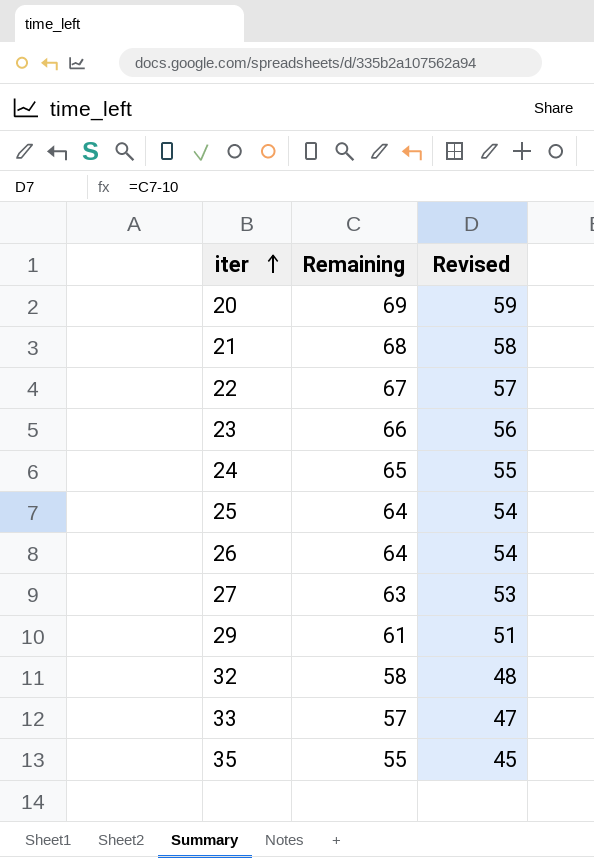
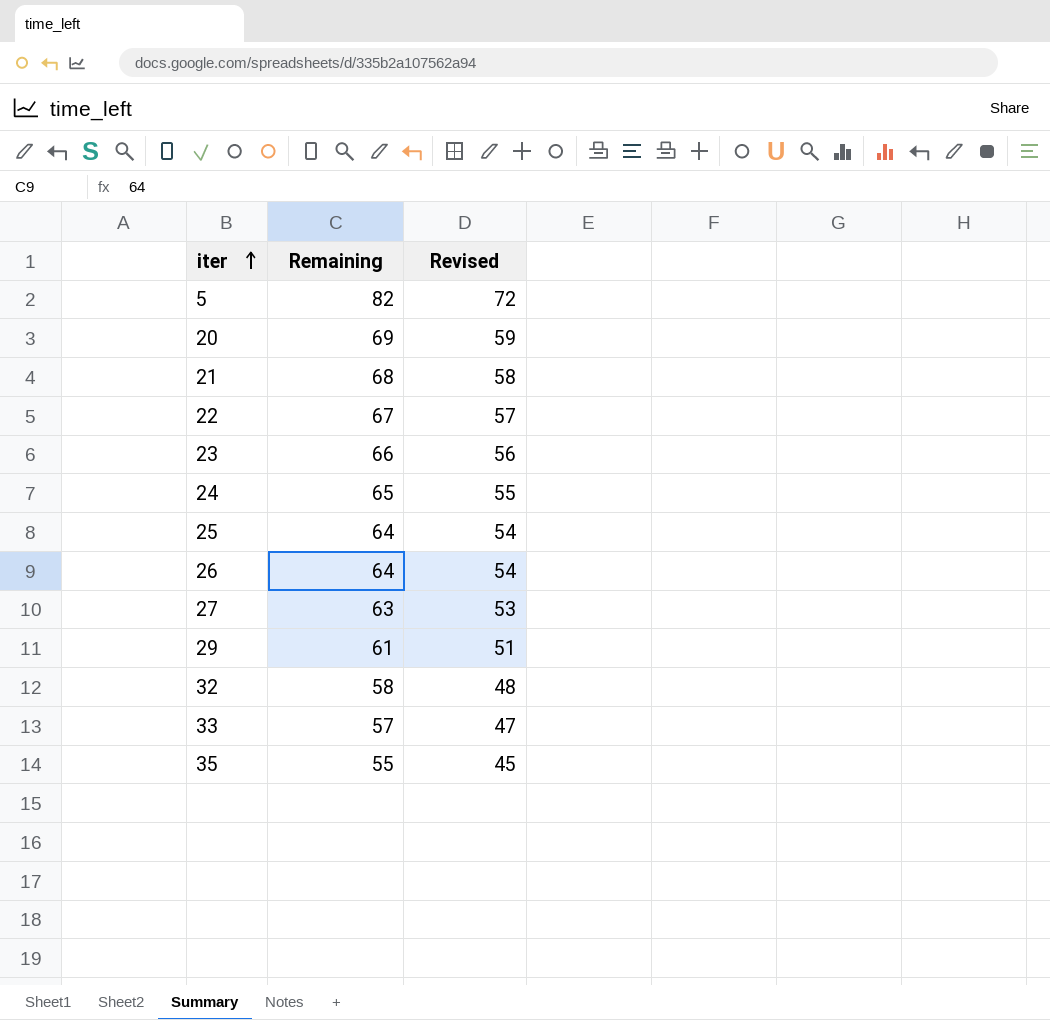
row 5: none -> 82 | 72

